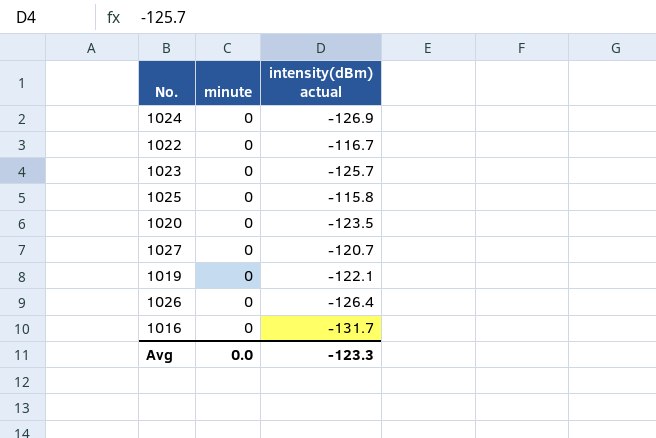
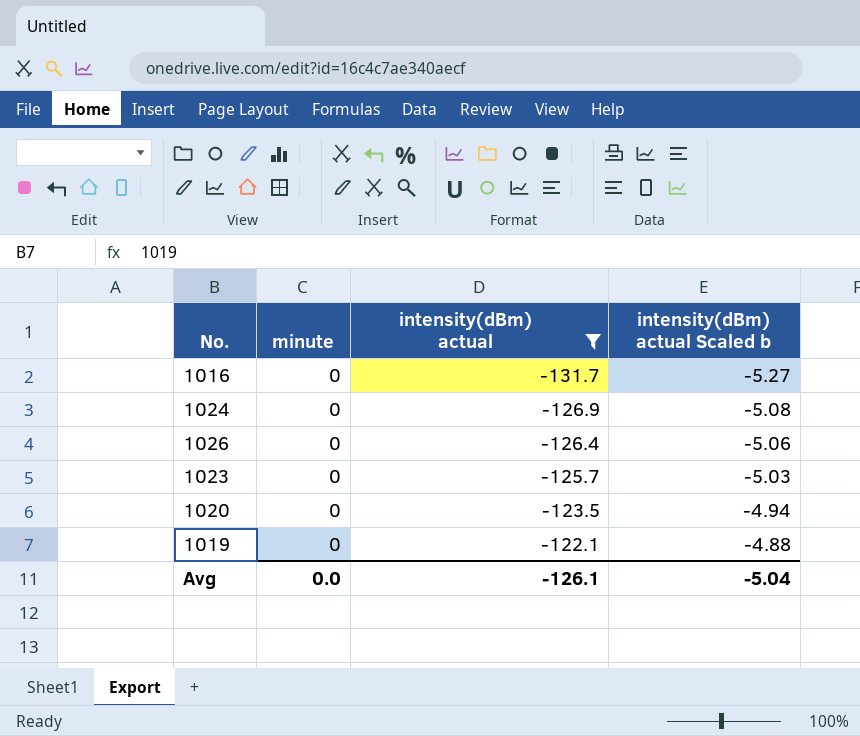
filter: none -> intensity(dBm) actual <= -122.1
row order: none -> intensity(dBm) actual ascending
column intensity(dBm) actual Scaled b | formula: none -> [intensity(dBm) actual] * 0.04
Avg | intensity(dBm) actual: -123.3 -> -126.1

